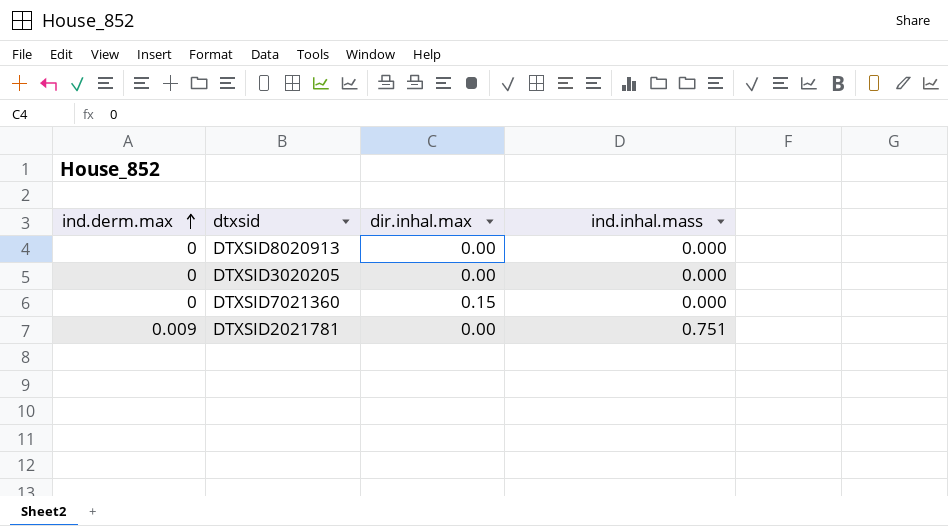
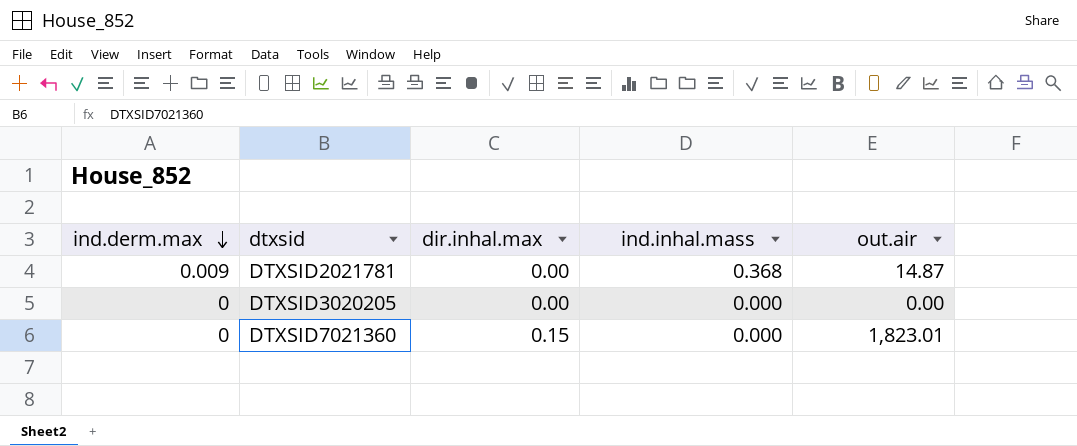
row order: ind.derm.max ascending -> ind.derm.max descending
column out.air | position: none -> 5
row DTXSID8020913: 0 | 0.00 | 0.000 -> none
DTXSID2021781 | ind.inhal.mass: 0.751 -> 0.368

